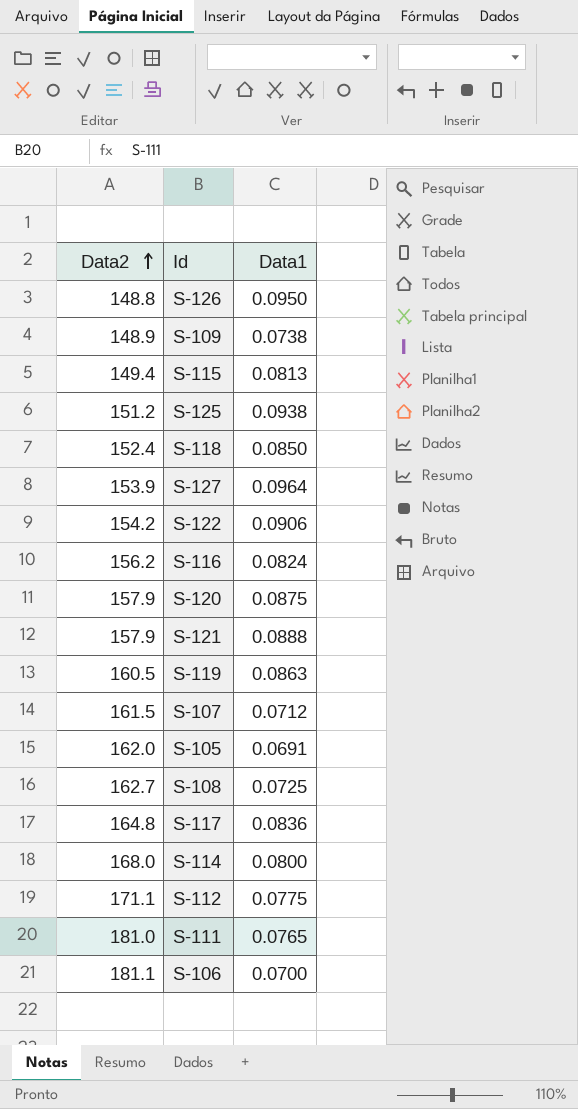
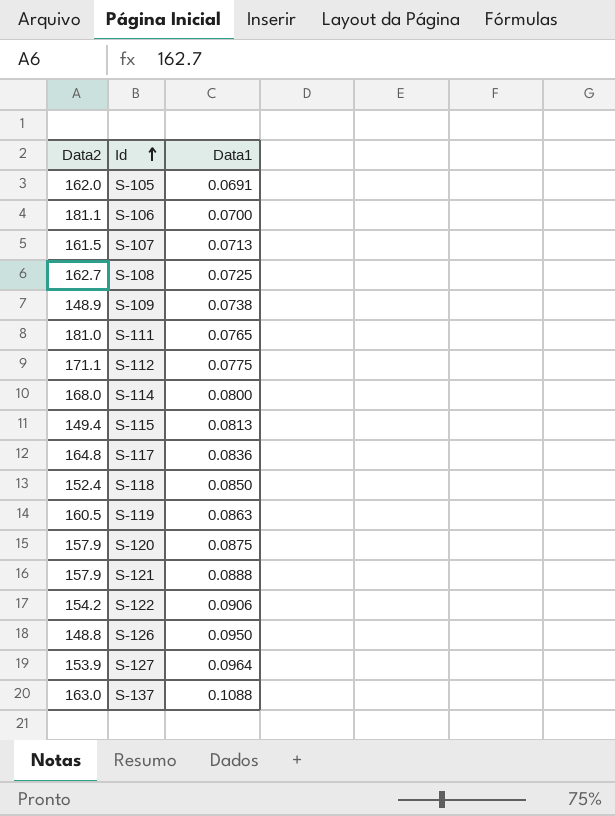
row order: Data2 ascending -> Id ascending
row S-125: 151.2 | 0.0938 -> none
row S-116: 156.2 | 0.0824 -> none
S-107 | Data1: 0.0712 -> 0.0713
row S-137: none -> 163.0 | 0.1088

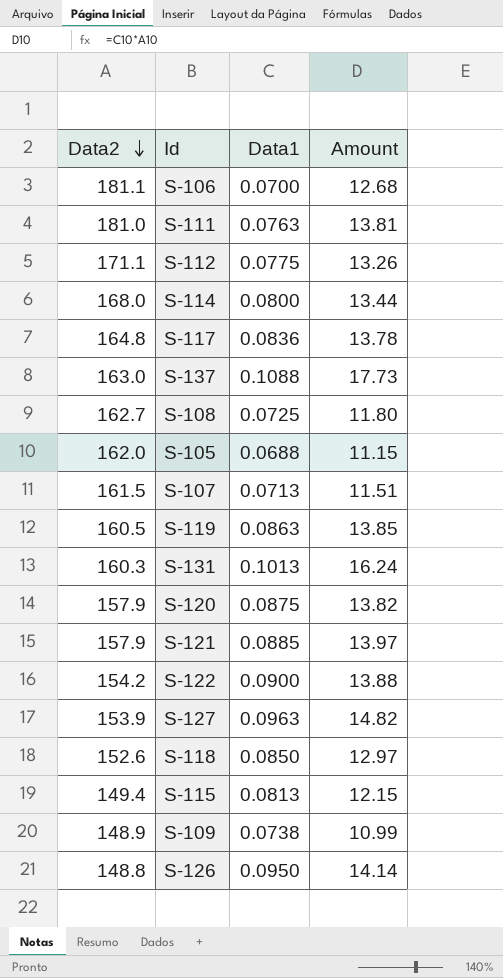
row order: Id ascending -> Data2 descending
column Amount | formula: none -> [Data2] * [Data1]
S-111 | Data1: 0.0765 -> 0.0763
S-105 | Data1: 0.0691 -> 0.0688
row S-131: none -> 160.3 | 0.1013 | 16.24
S-121 | Data1: 0.0888 -> 0.0885
S-122 | Data1: 0.0906 -> 0.0900
S-127 | Data1: 0.0964 -> 0.0963
S-118 | Data2: 152.4 -> 152.6

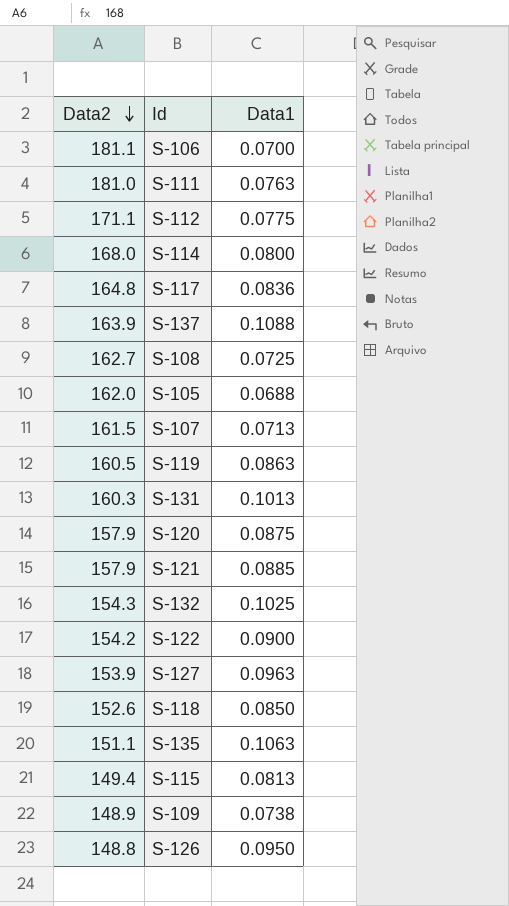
column Amount | formula: [Data2] * [Data1] -> none
S-137 | Data2: 163.0 -> 163.9
row S-132: none -> 154.3 | 0.1025
row S-135: none -> 151.1 | 0.1063

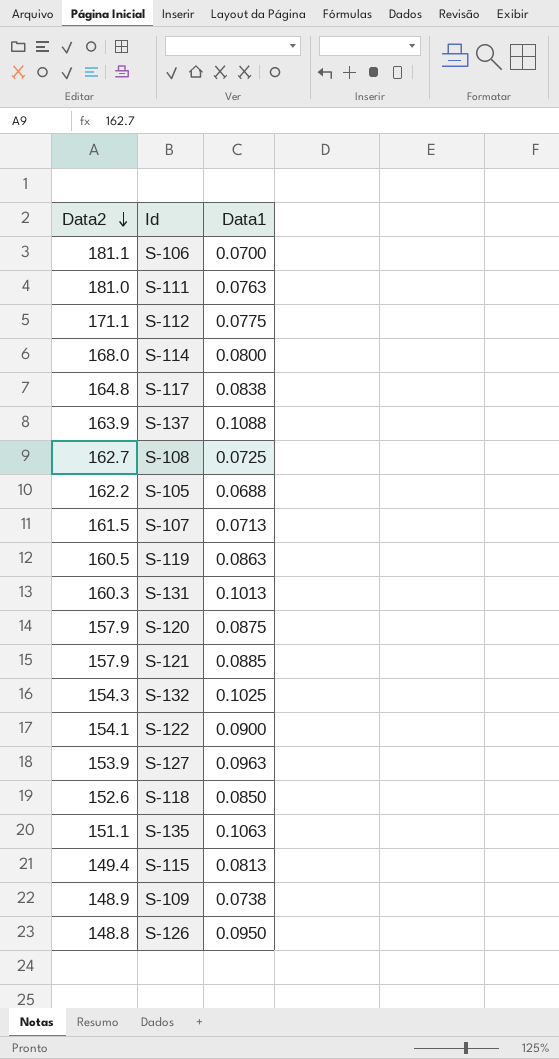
S-117 | Data1: 0.0836 -> 0.0838
S-105 | Data2: 162.0 -> 162.2
S-122 | Data2: 154.2 -> 154.1

